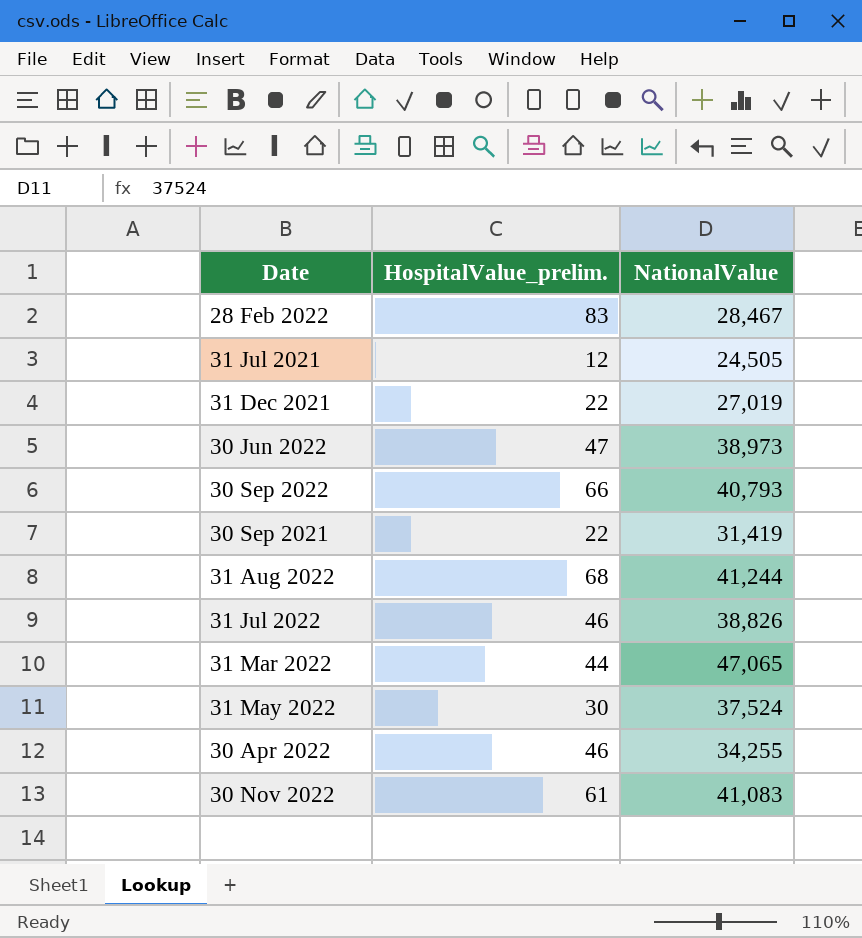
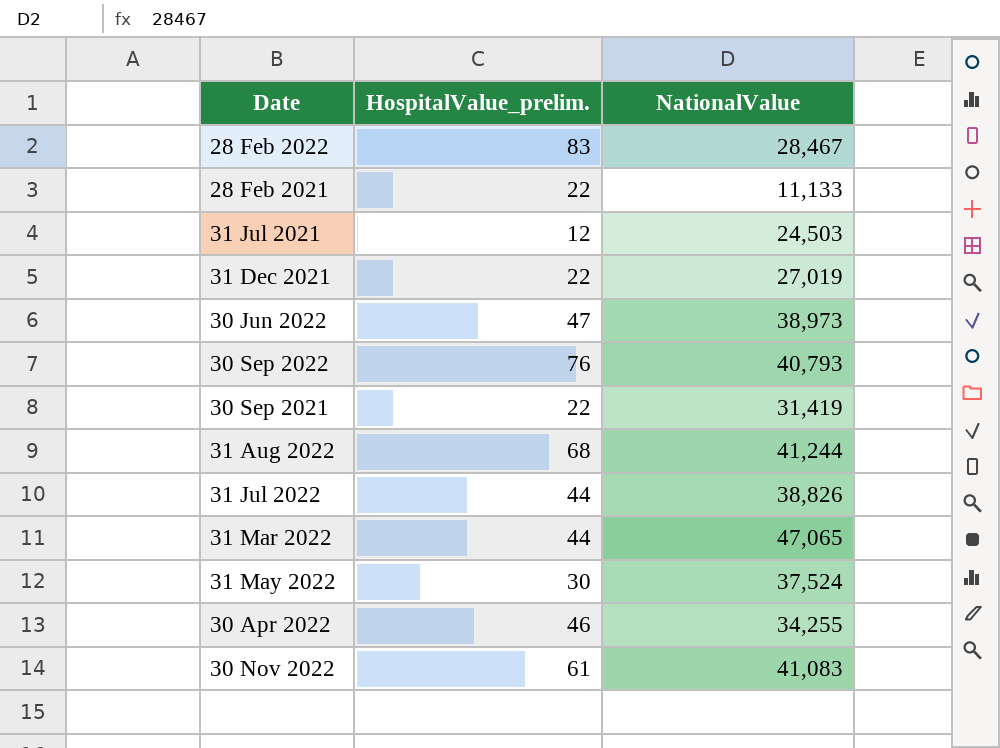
row 28 Feb 2021: none -> 22 | 11,133
31 Jul 2021 | NationalValue: 24,505 -> 24,503
30 Sep 2022 | HospitalValue_prelim.: 66 -> 76
31 Jul 2022 | HospitalValue_prelim.: 46 -> 44

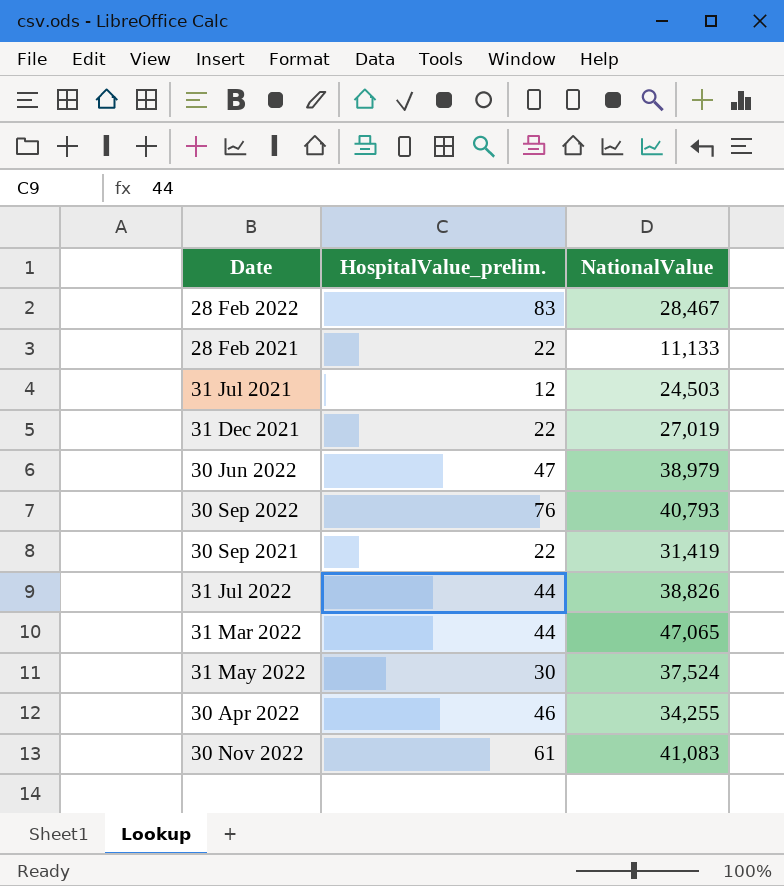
row 31 Aug 2022: 68 | 41,244 -> none
30 Jun 2022 | NationalValue: 38,973 -> 38,979

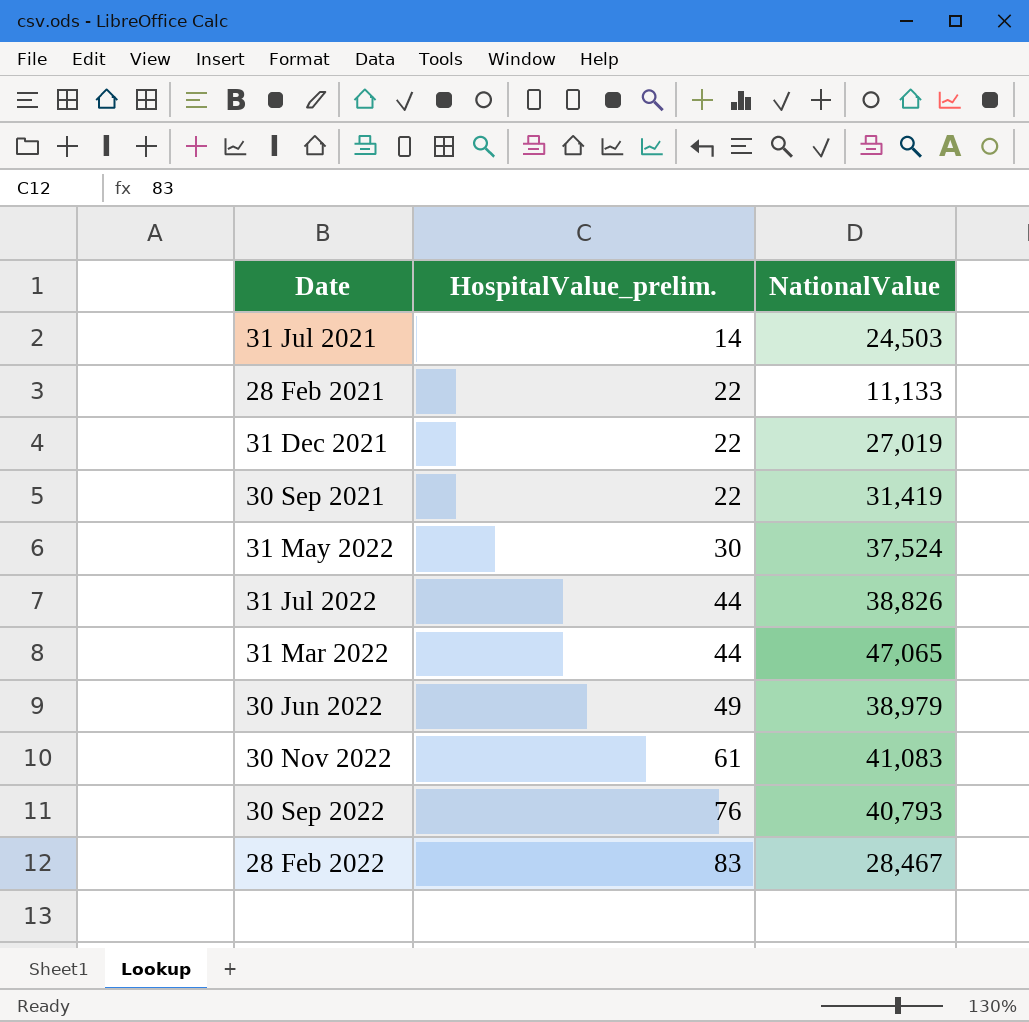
row order: none -> HospitalValue_prelim. ascending
row 30 Apr 2022: 46 | 34,255 -> none
31 Jul 2021 | HospitalValue_prelim.: 12 -> 14
30 Jun 2022 | HospitalValue_prelim.: 47 -> 49

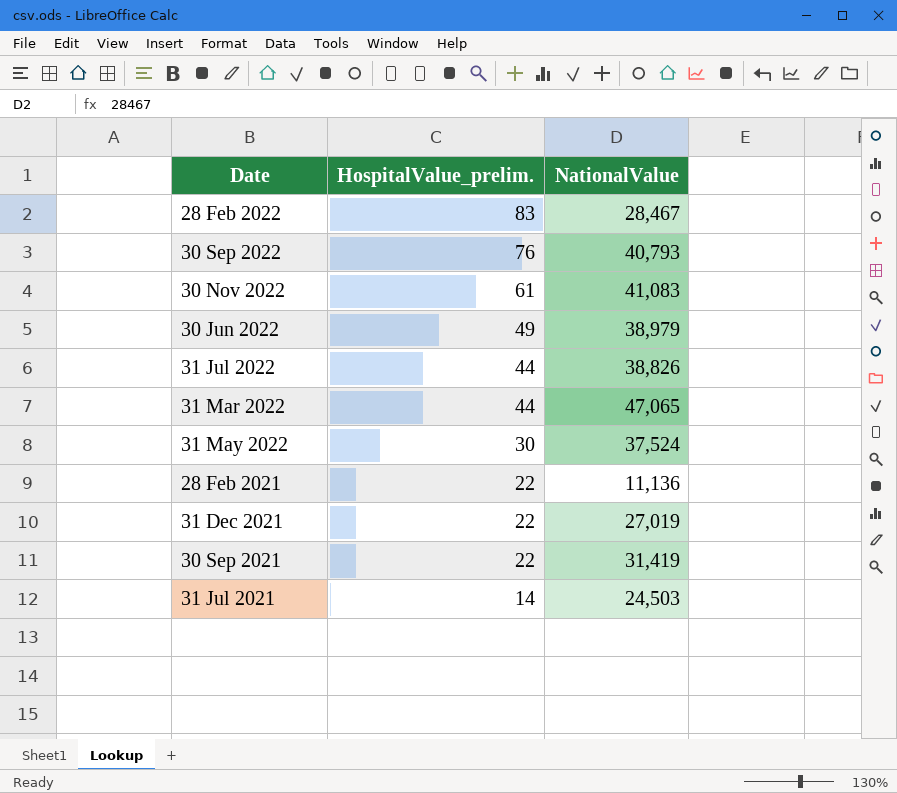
row order: HospitalValue_prelim. ascending -> HospitalValue_prelim. descending
28 Feb 2021 | NationalValue: 11,133 -> 11,136

